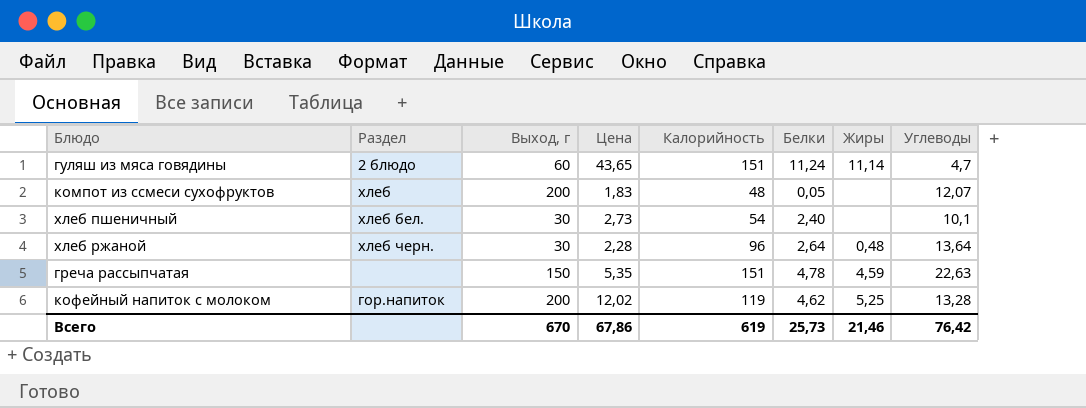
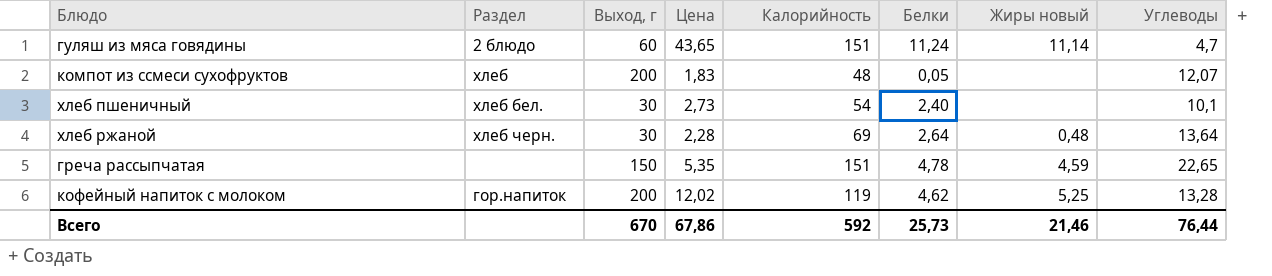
column name: Жиры -> Жиры новый
хлеб ржаной | Калорийность: 96 -> 69
греча рассыпчатая | Углеводы: 22,63 -> 22,65
Всего | Калорийность: 619 -> 592
Всего | Углеводы: 76,42 -> 76,44

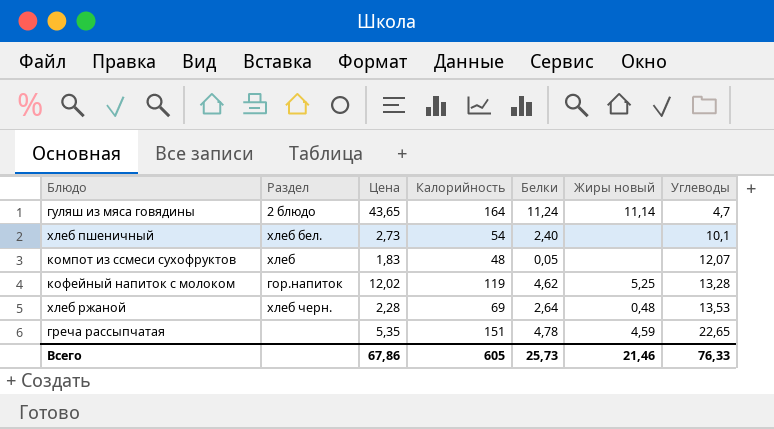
row order: none -> Углеводы ascending
column Выход, г | position: 3 -> none
гуляш из мяса говядины | Калорийность: 151 -> 164
хлеб ржаной | Углеводы: 13,64 -> 13,53
Всего | Калорийность: 592 -> 605
Всего | Углеводы: 76,44 -> 76,33

